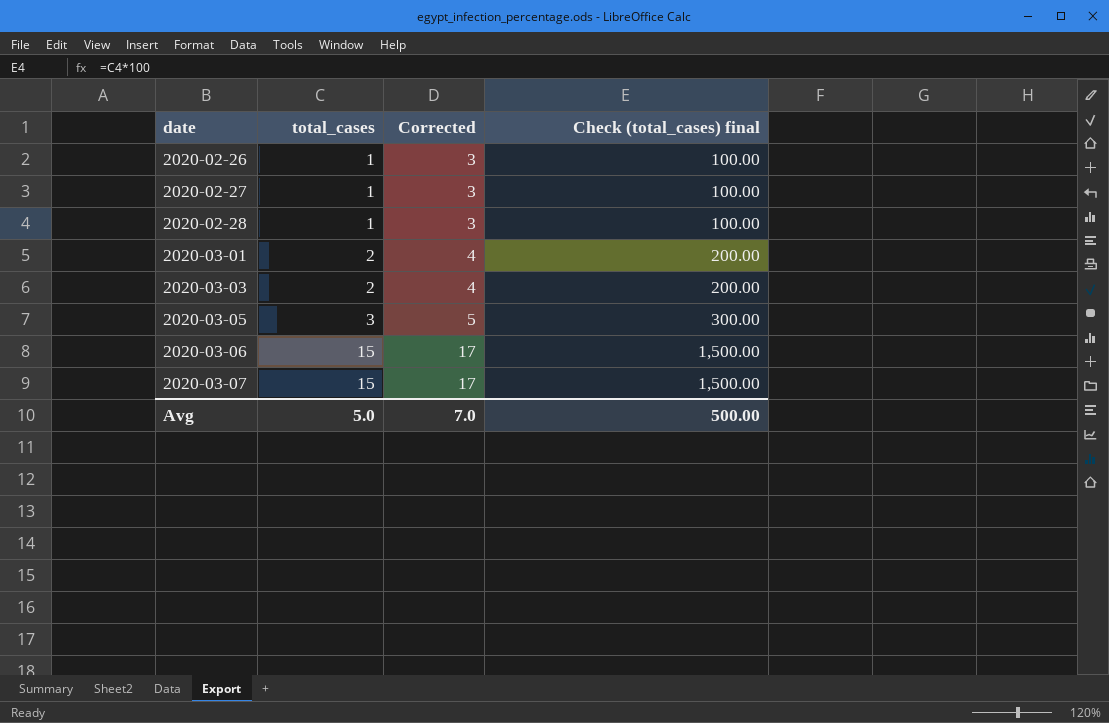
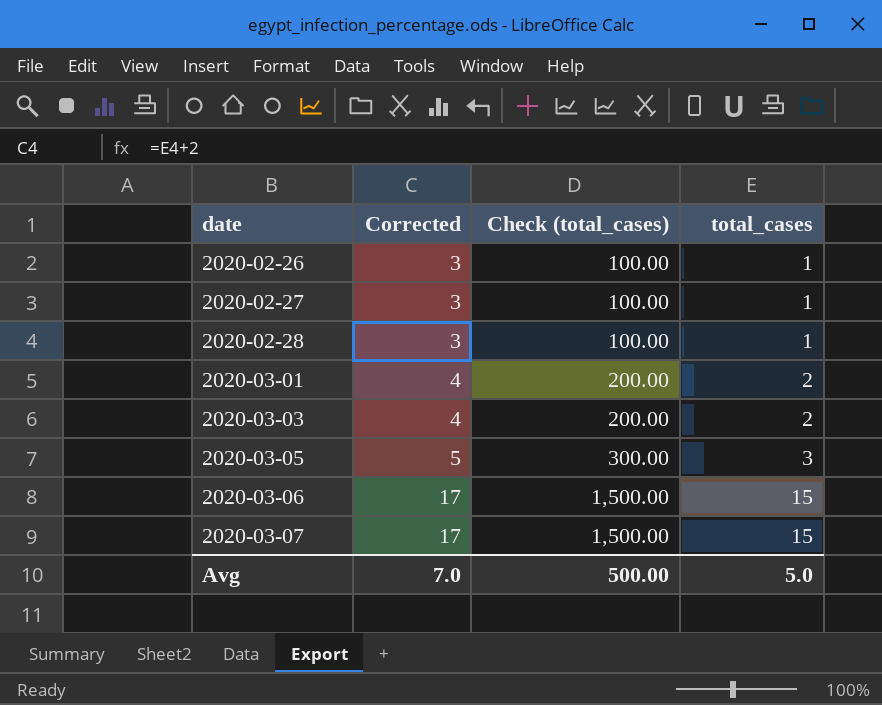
column name: Check (total_cases) final -> Check (total_cases)
column total_cases | position: 2 -> 4

